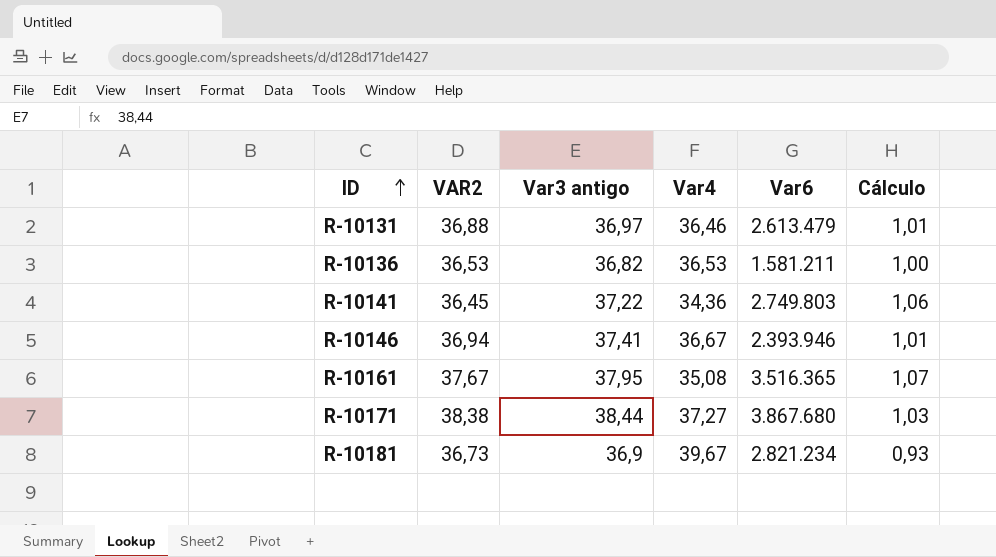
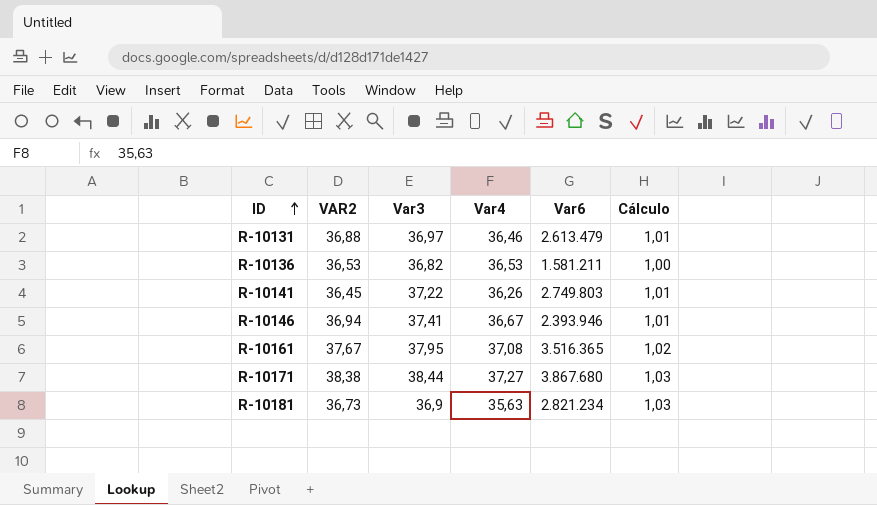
column name: Var3 antigo -> Var3
R-10141 | Var4: 34,36 -> 36,26
R-10141 | Cálculo: 1,06 -> 1,01
R-10161 | Var4: 35,08 -> 37,08
R-10161 | Cálculo: 1,07 -> 1,02
R-10181 | Var4: 39,67 -> 35,63
R-10181 | Cálculo: 0,93 -> 1,03

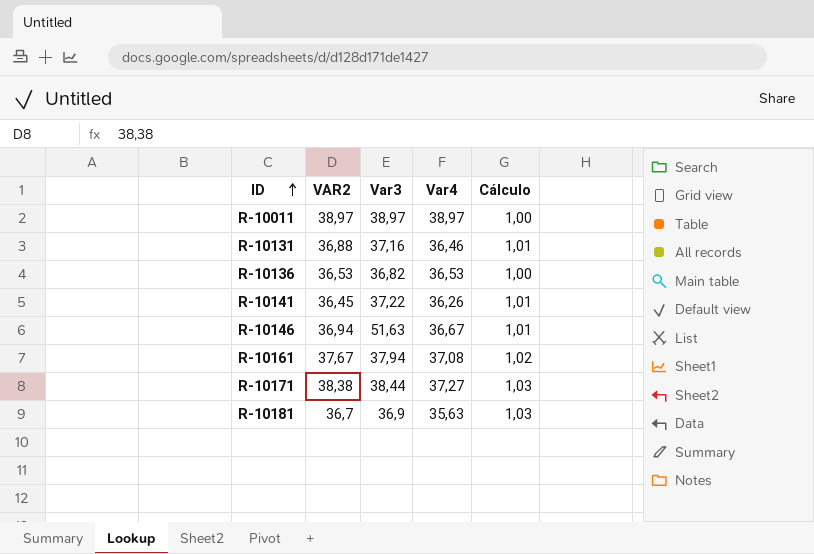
column Var6 | position: 5 -> none
row R-10011: none -> 38,97 | 38,97 | 38,97 | 1,00
R-10131 | Var3: 36,97 -> 37,16
R-10146 | Var3: 37,41 -> 51,63
R-10161 | Var3: 37,95 -> 37,94
R-10181 | VAR2: 36,73 -> 36,7

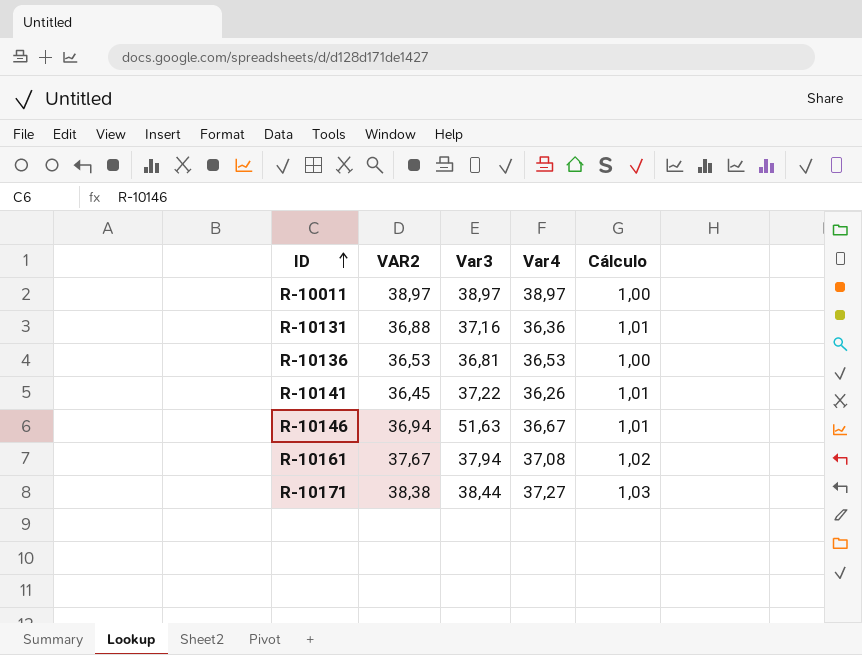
row R-10181: 36,7 | 36,9 | 35,63 | 1,03 -> none
R-10131 | Var4: 36,46 -> 36,36
R-10136 | Var3: 36,82 -> 36,81

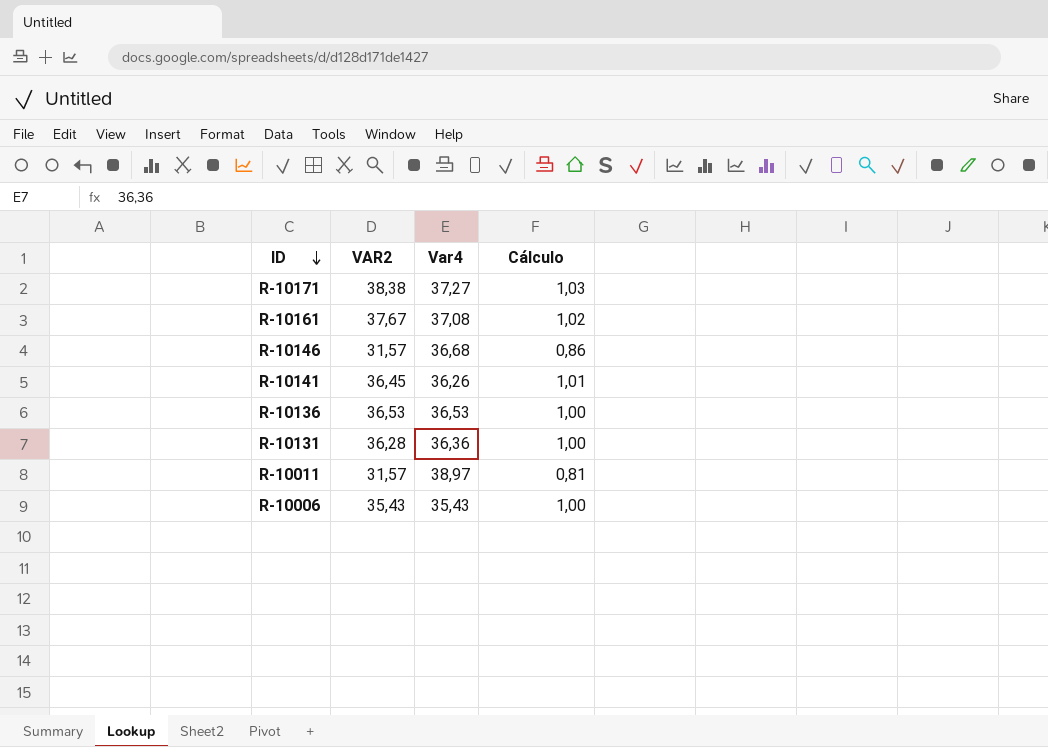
row order: ID ascending -> ID descending
column Var3 | position: 3 -> none
R-10146 | VAR2: 36,94 -> 31,57
R-10146 | Var4: 36,67 -> 36,68
R-10146 | Cálculo: 1,01 -> 0,86
R-10131 | VAR2: 36,88 -> 36,28
R-10131 | Cálculo: 1,01 -> 1,00
R-10011 | VAR2: 38,97 -> 31,57
R-10011 | Cálculo: 1,00 -> 0,81
row R-10006: none -> 35,43 | 35,43 | 1,00

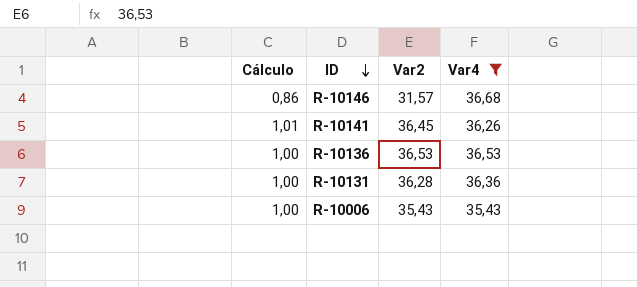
filter: none -> Var4 <= 36,68
column Cálculo | position: 4 -> 1
column name: VAR2 -> Var2

